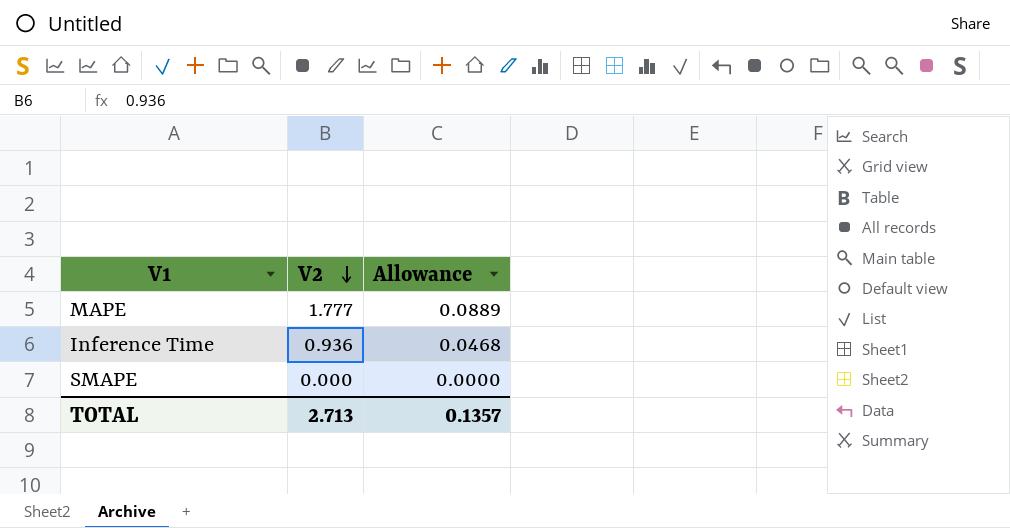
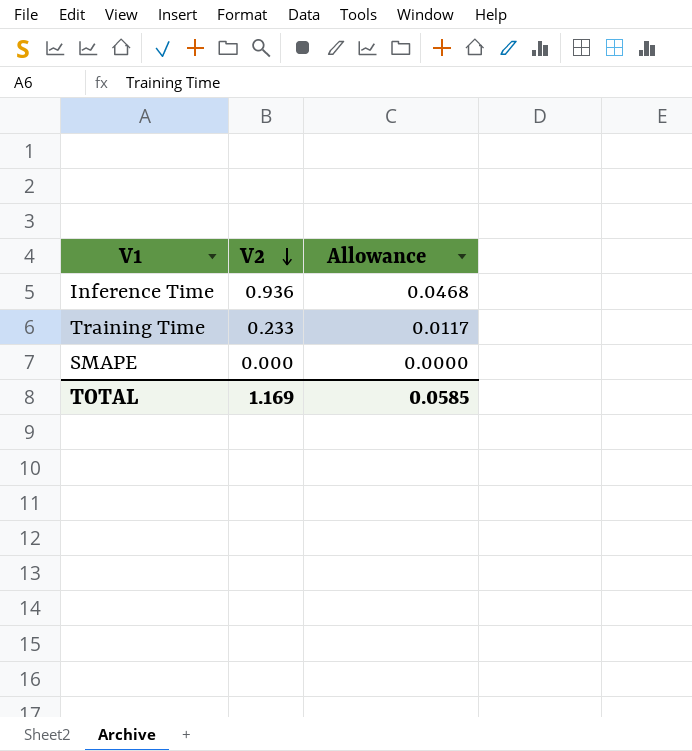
row MAPE: 1.777 | 0.0889 -> none
row Training Time: none -> 0.233 | 0.0117
TOTAL | V2: 2.713 -> 1.169
TOTAL | Allowance: 0.1357 -> 0.0585

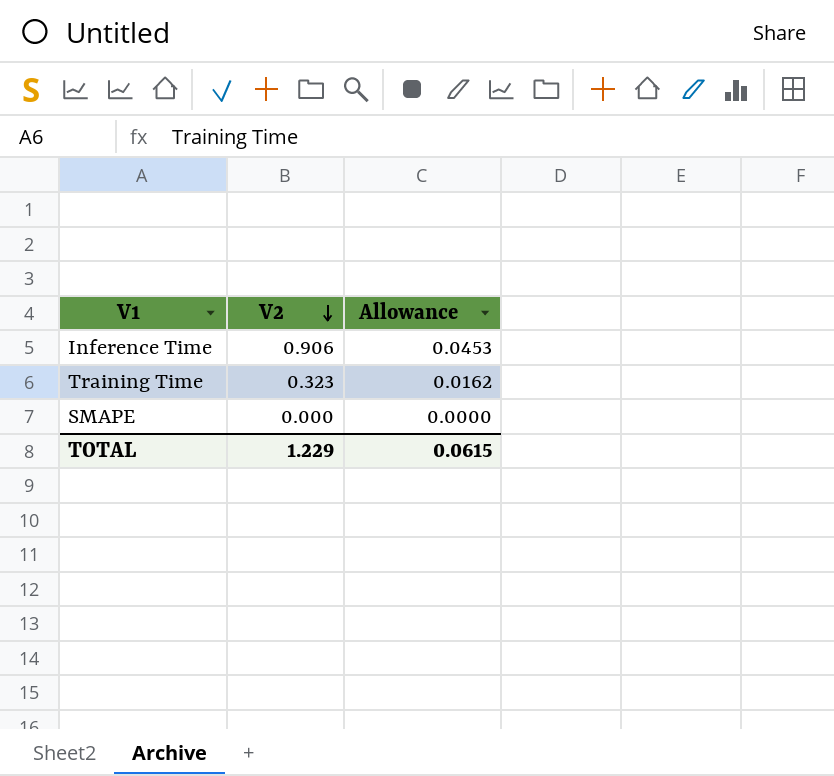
Inference Time | V2: 0.936 -> 0.906
Inference Time | Allowance: 0.0468 -> 0.0453
Training Time | V2: 0.233 -> 0.323
Training Time | Allowance: 0.0117 -> 0.0162
TOTAL | V2: 1.169 -> 1.229
TOTAL | Allowance: 0.0585 -> 0.0615

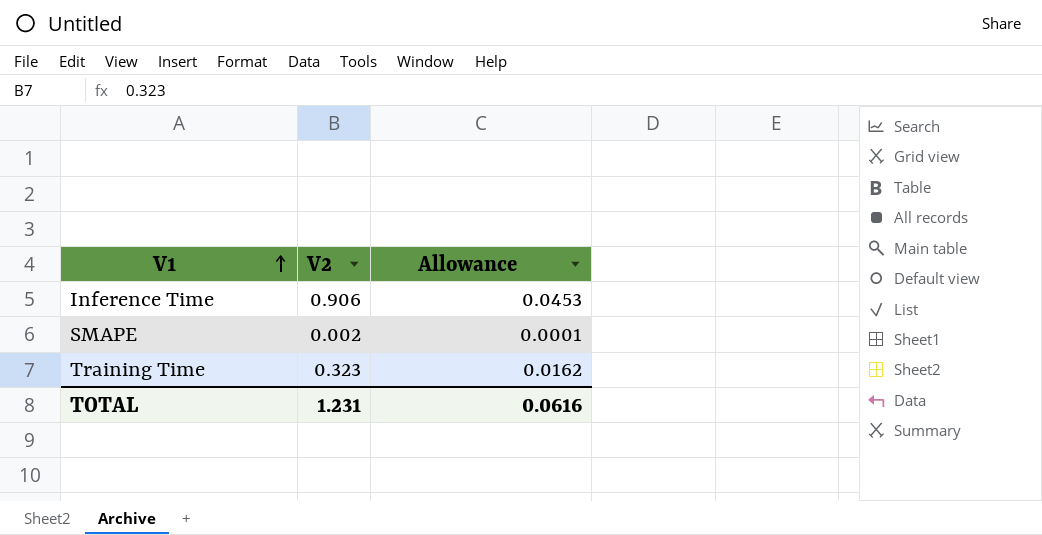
row order: V2 descending -> V1 ascending
SMAPE | V2: 0.000 -> 0.002
SMAPE | Allowance: 0.0000 -> 0.0001
TOTAL | V2: 1.229 -> 1.231
TOTAL | Allowance: 0.0615 -> 0.0616

